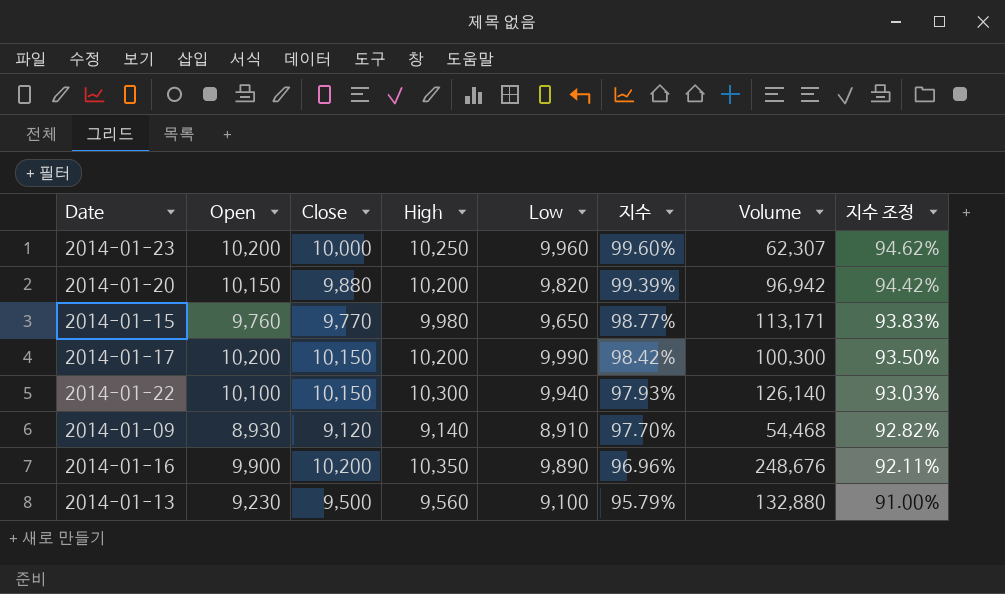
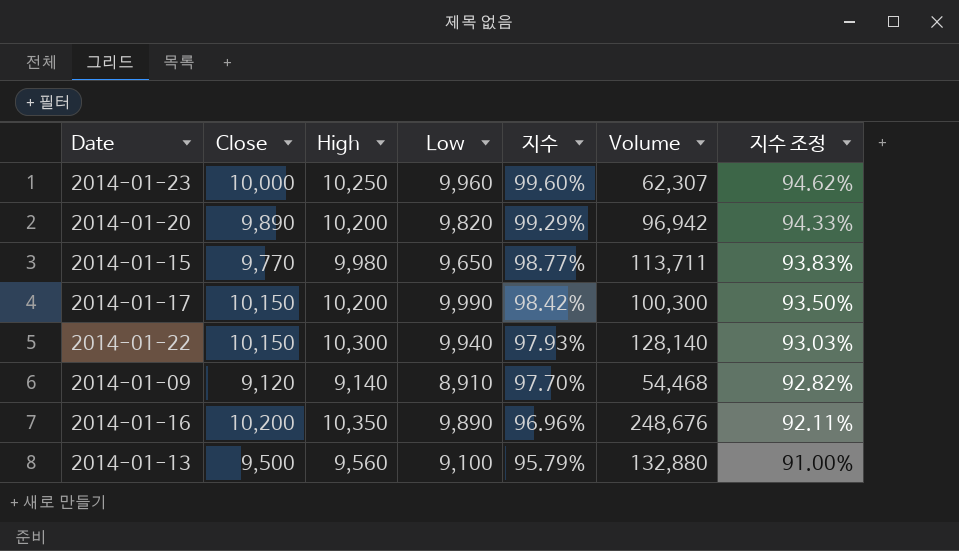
column Open | position: 2 -> none
2014-01-20 | Close: 9,880 -> 9,890
2014-01-20 | 지수: 99.39% -> 99.29%
2014-01-20 | 지수 조정: 94.42% -> 94.33%
2014-01-15 | Volume: 113,171 -> 113,711
2014-01-22 | Volume: 126,140 -> 128,140

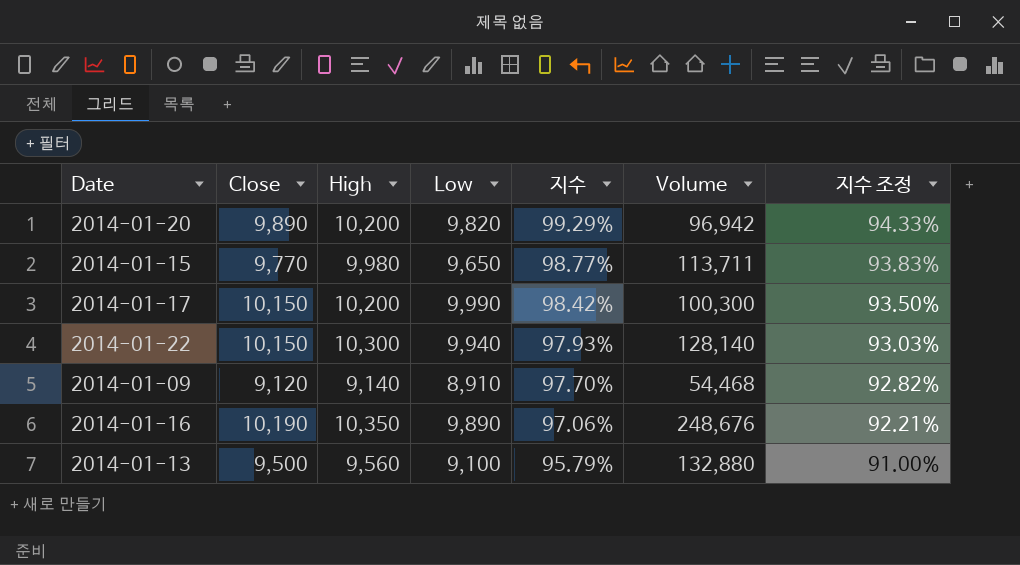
row 2014-01-23: 10,000 | 10,250 | 9,960 | 99.60% | 62,307 | 94.62% -> none
2014-01-16 | Close: 10,200 -> 10,190
2014-01-16 | 지수: 96.96% -> 97.06%
2014-01-16 | 지수 조정: 92.11% -> 92.21%

